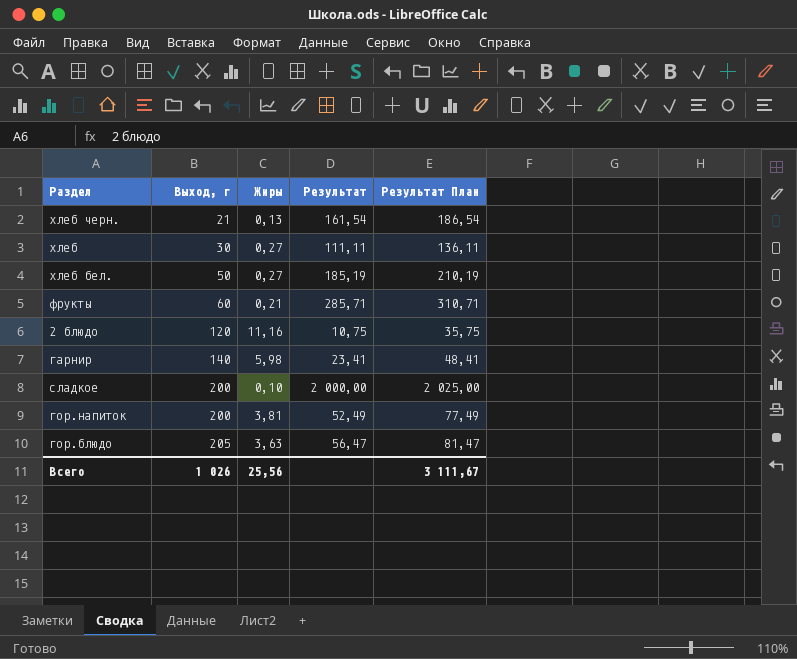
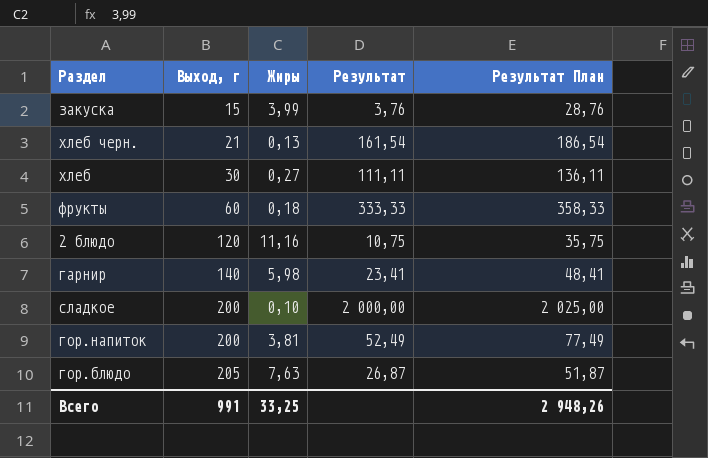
row хлеб бел.: 50 | 0,27 | 185,19 | 210,19 -> none
row закуска: none -> 15 | 3,99 | 3,76 | 28,76
фрукты | Жиры: 0,21 -> 0,18
фрукты | Результат: 285,71 -> 333,33
фрукты | Результат План: 310,71 -> 358,33
гор.блюдо | Жиры: 3,63 -> 7,63
гор.блюдо | Результат: 56,47 -> 26,87
гор.блюдо | Результат План: 81,47 -> 51,87
Всего | Выход, г: 1 026 -> 991
Всего | Жиры: 25,56 -> 33,25
Всего | Результат План: 3 111,67 -> 2 948,26

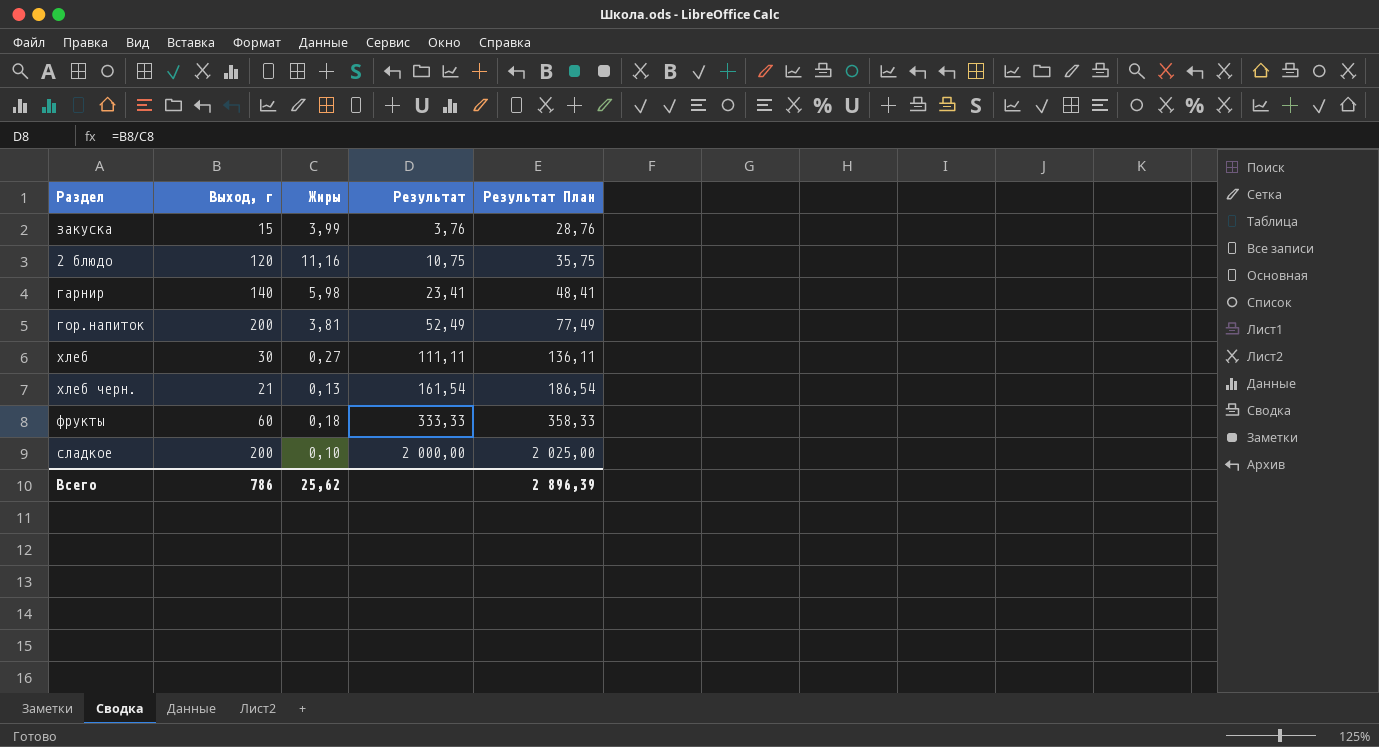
row order: Выход, г ascending -> Результат ascending
row гор.блюдо: 205 | 7,63 | 26,87 | 51,87 -> none
Всего | Выход, г: 991 -> 786
Всего | Жиры: 33,25 -> 25,62
Всего | Результат План: 2 948,26 -> 2 896,39

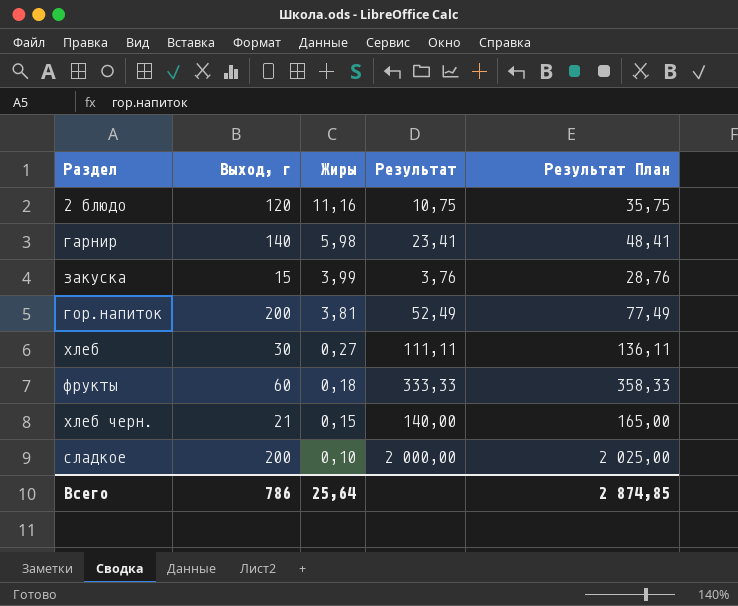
row order: Результат ascending -> Жиры descending
хлеб черн. | Жиры: 0,13 -> 0,15
хлеб черн. | Результат: 161,54 -> 140,00
хлеб черн. | Результат План: 186,54 -> 165,00
Всего | Жиры: 25,62 -> 25,64
Всего | Результат План: 2 896,39 -> 2 874,85

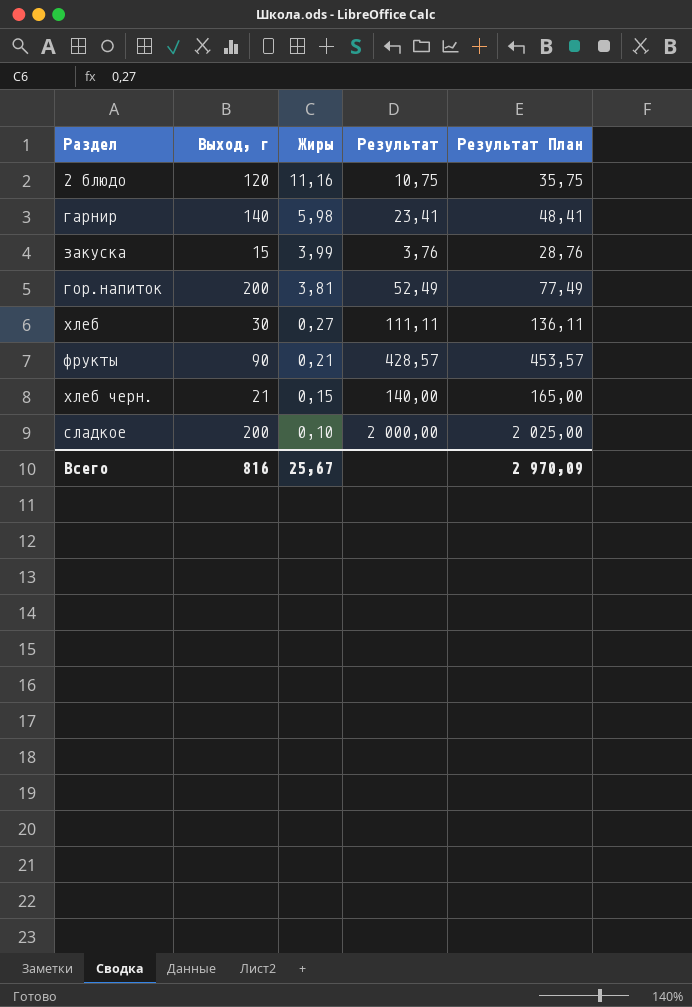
фрукты | Выход, г: 60 -> 90
фрукты | Жиры: 0,18 -> 0,21
фрукты | Результат: 333,33 -> 428,57
фрукты | Результат План: 358,33 -> 453,57
Всего | Выход, г: 786 -> 816
Всего | Жиры: 25,64 -> 25,67
Всего | Результат План: 2 874,85 -> 2 970,09

